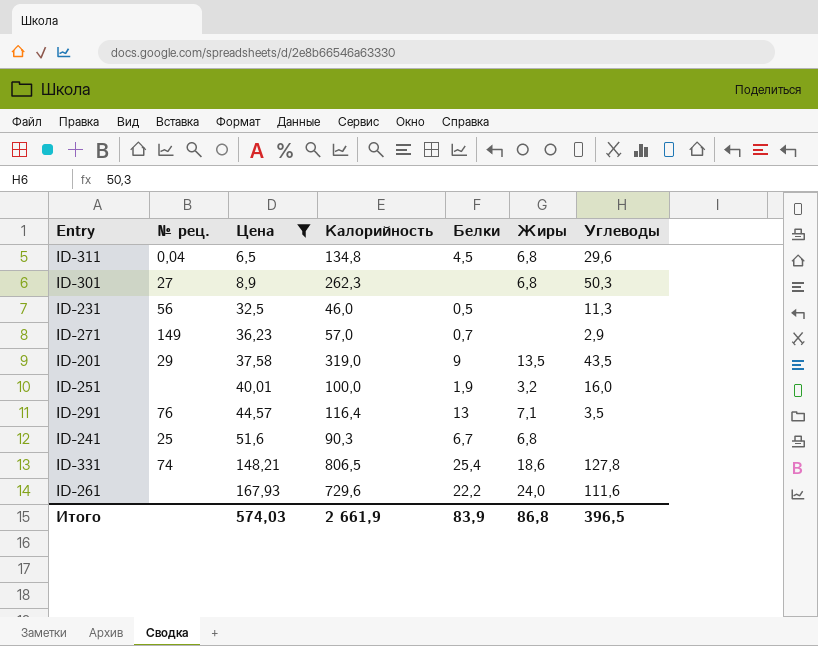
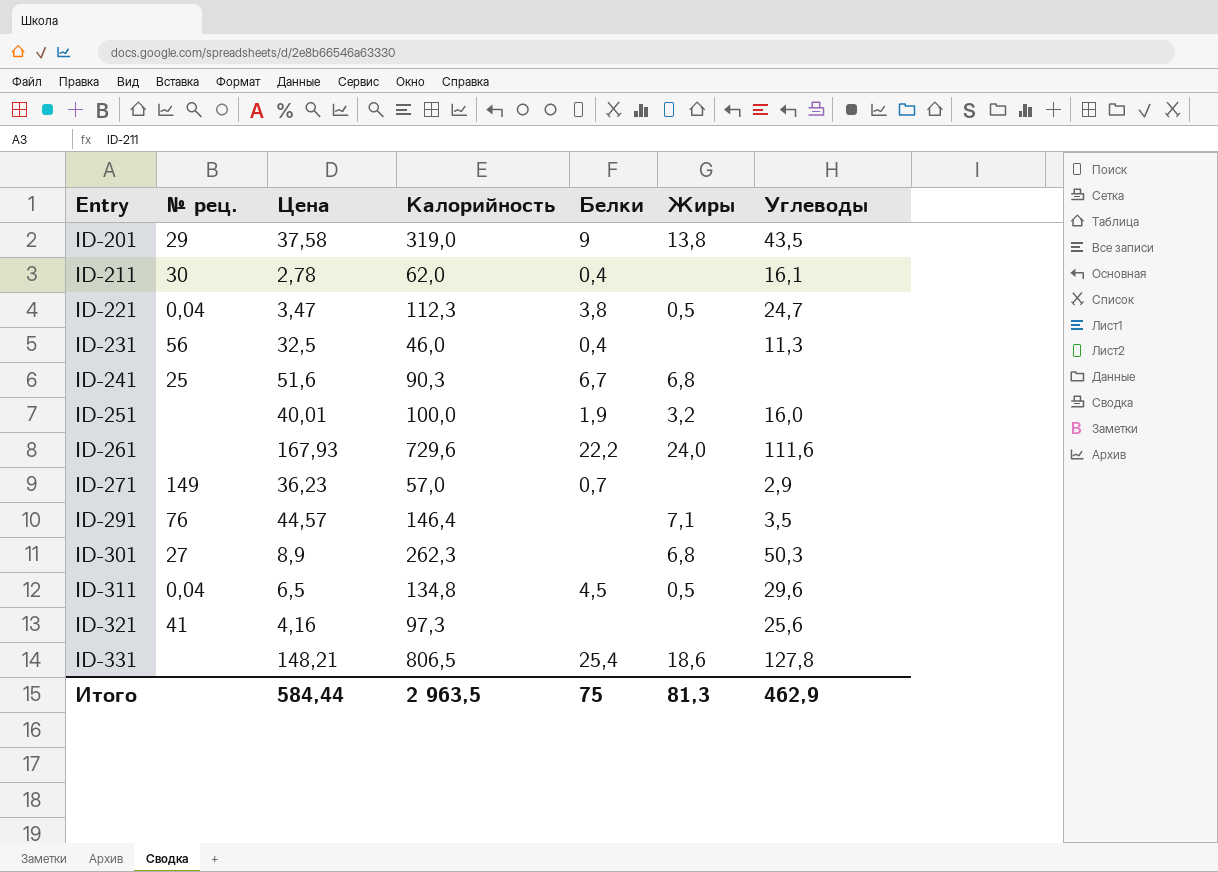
filter: Цена >= 6,5 -> none
row order: Цена ascending -> Entry ascending
ID-201 | Жиры: 13,5 -> 13,8
ID-231 | Белки: 0,5 -> 0,4
ID-291 | Калорийность: 116,4 -> 146,4
ID-291 | Белки: 13 -> none
ID-311 | Жиры: 6,8 -> 0,5
ID-331 | № рец.: 74 -> none
Итого | Цена: 574,03 -> 584,44
Итого | Калорийность: 2 661,9 -> 2 963,5
Итого | Белки: 83,9 -> 75
Итого | Жиры: 86,8 -> 81,3
Итого | Углеводы: 396,5 -> 462,9

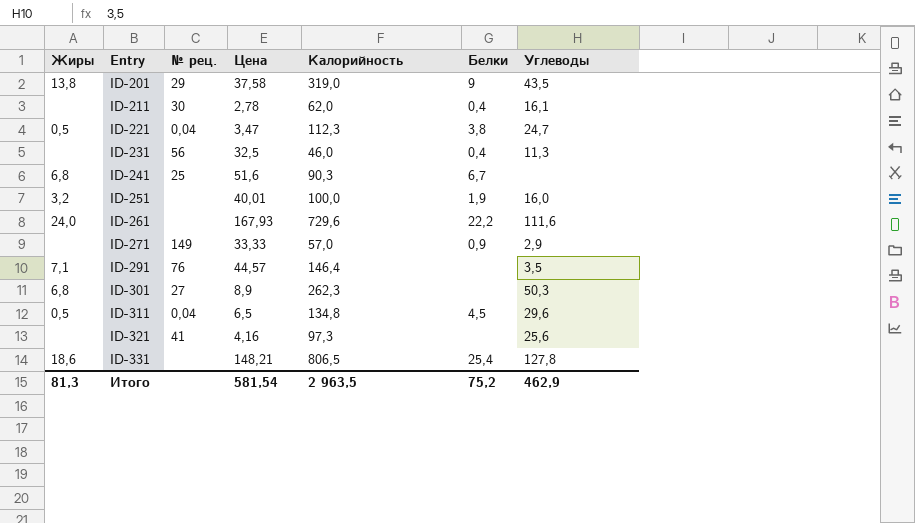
column Жиры | position: 6 -> 1
ID-271 | Цена: 36,23 -> 33,33
ID-271 | Белки: 0,7 -> 0,9
Итого | Цена: 584,44 -> 581,54
Итого | Белки: 75 -> 75,2

